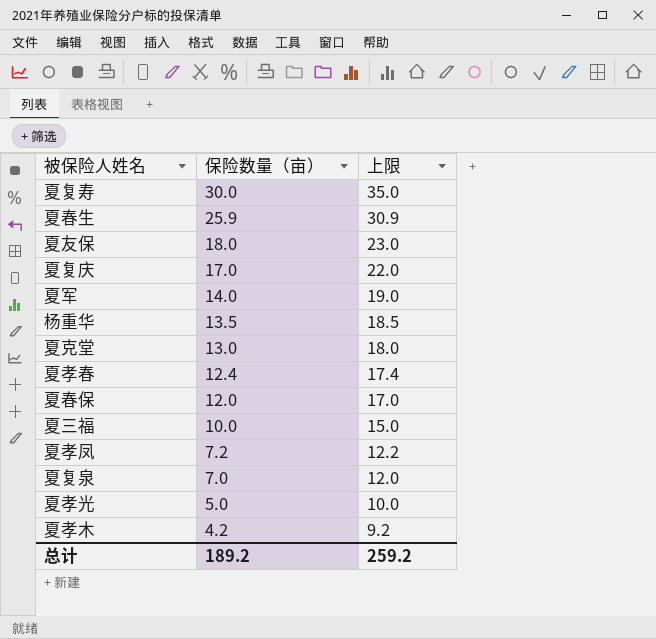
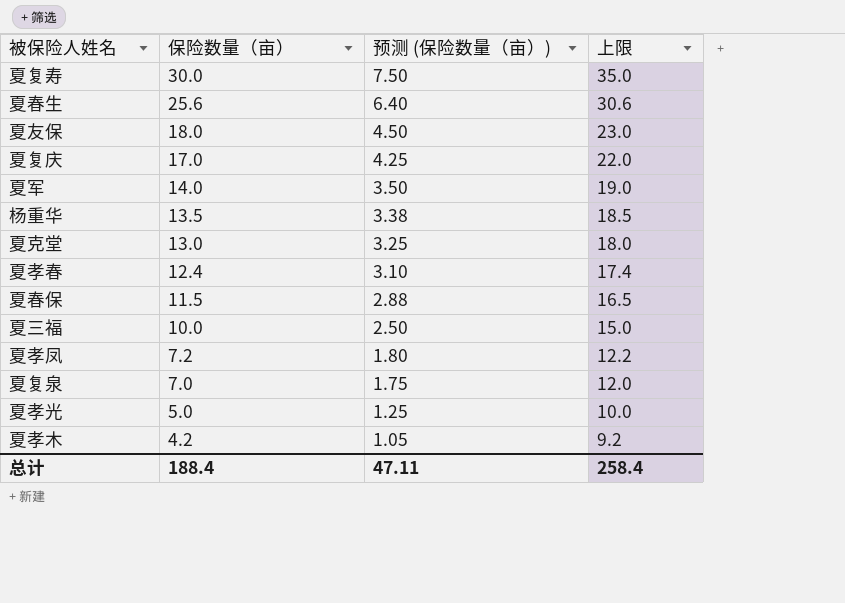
column 预测 (保险数量（亩）) | formula: none -> [保险数量（亩）] * 0.25
夏春生 | 保险数量（亩）: 25.9 -> 25.6
夏春生 | 上限: 30.9 -> 30.6
夏春保 | 保险数量（亩）: 12.0 -> 11.5
夏春保 | 上限: 17.0 -> 16.5
总计 | 保险数量（亩）: 189.2 -> 188.4
总计 | 上限: 259.2 -> 258.4

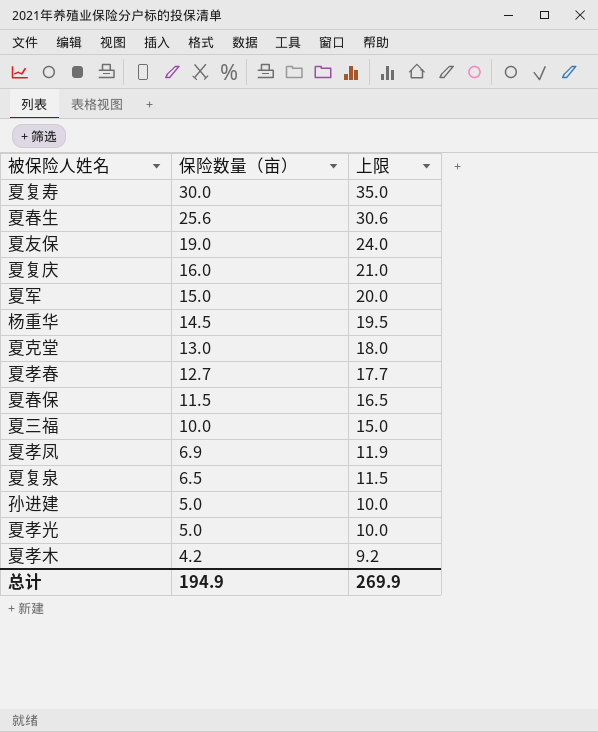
column 预测 (保险数量（亩）) | formula: [保险数量（亩）] * 0.25 -> none
夏友保 | 保险数量（亩）: 18.0 -> 19.0
夏友保 | 上限: 23.0 -> 24.0
夏复庆 | 保险数量（亩）: 17.0 -> 16.0
夏复庆 | 上限: 22.0 -> 21.0
夏军 | 保险数量（亩）: 14.0 -> 15.0
夏军 | 上限: 19.0 -> 20.0
杨重华 | 保险数量（亩）: 13.5 -> 14.5
杨重华 | 上限: 18.5 -> 19.5
夏孝春 | 保险数量（亩）: 12.4 -> 12.7
夏孝春 | 上限: 17.4 -> 17.7
夏孝凤 | 保险数量（亩）: 7.2 -> 6.9
夏孝凤 | 上限: 12.2 -> 11.9
夏复泉 | 保险数量（亩）: 7.0 -> 6.5
夏复泉 | 上限: 12.0 -> 11.5
row 孙进建: none -> 5.0 | 10.0
总计 | 保险数量（亩）: 188.4 -> 194.9
总计 | 上限: 258.4 -> 269.9

